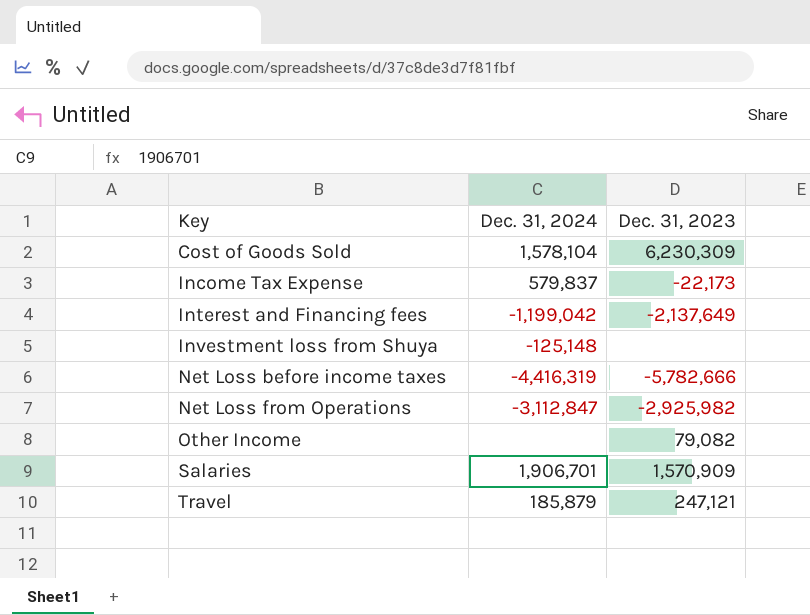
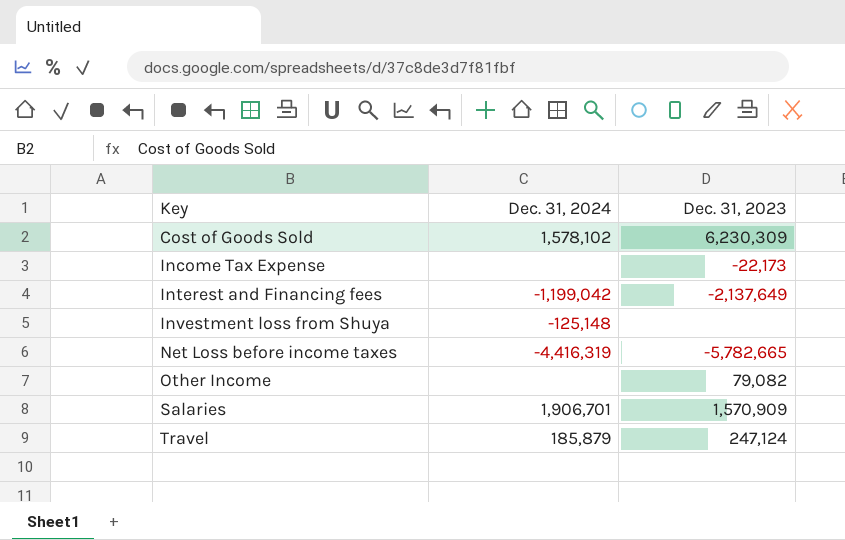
row Net Loss from Operations: -3,112,847 | -2,925,982 -> none
Cost of Goods Sold | Dec. 31, 2024: 1,578,104 -> 1,578,102
Income Tax Expense | Dec. 31, 2024: 579,837 -> none
Net Loss before income taxes | Dec. 31, 2023: -5,782,666 -> -5,782,665
Travel | Dec. 31, 2023: 247,121 -> 247,124

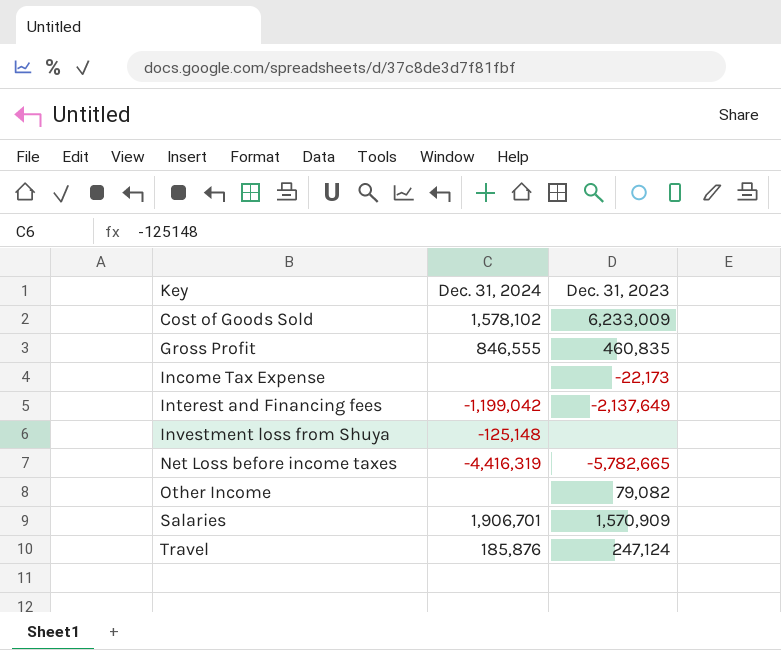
Cost of Goods Sold | Dec. 31, 2023: 6,230,309 -> 6,233,009
row Gross Profit: none -> 846,555 | 460,835
Travel | Dec. 31, 2024: 185,879 -> 185,876

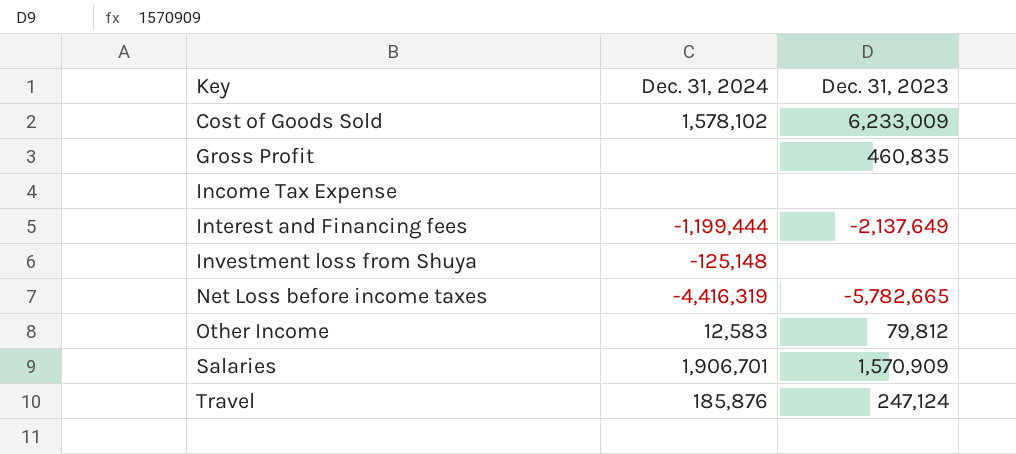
Gross Profit | Dec. 31, 2024: 846,555 -> none
Income Tax Expense | Dec. 31, 2023: -22,173 -> none
Interest and Financing fees | Dec. 31, 2024: -1,199,042 -> -1,199,444
Other Income | Dec. 31, 2024: none -> 12,583
Other Income | Dec. 31, 2023: 79,082 -> 79,812

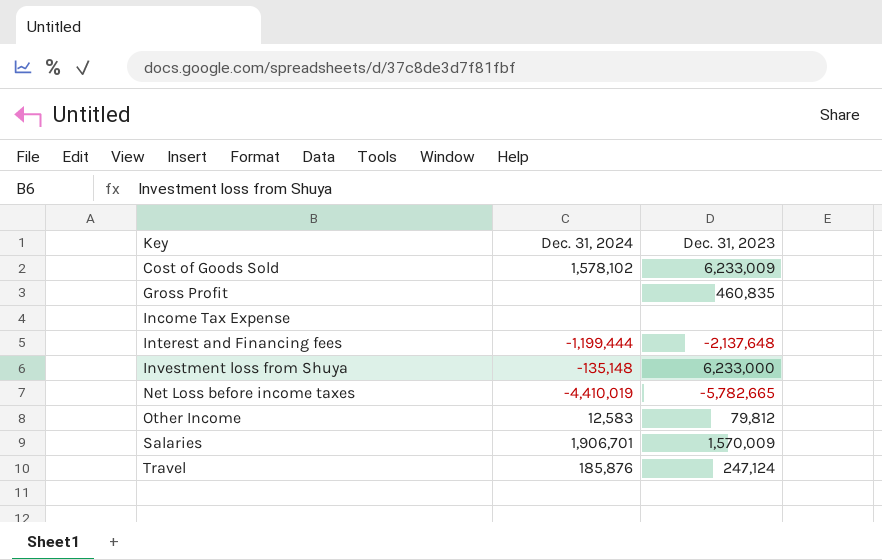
Interest and Financing fees | Dec. 31, 2023: -2,137,649 -> -2,137,648
Investment loss from Shuya | Dec. 31, 2024: -125,148 -> -135,148
Investment loss from Shuya | Dec. 31, 2023: none -> 6,233,000
Net Loss before income taxes | Dec. 31, 2024: -4,416,319 -> -4,410,019
Salaries | Dec. 31, 2023: 1,570,909 -> 1,570,009

